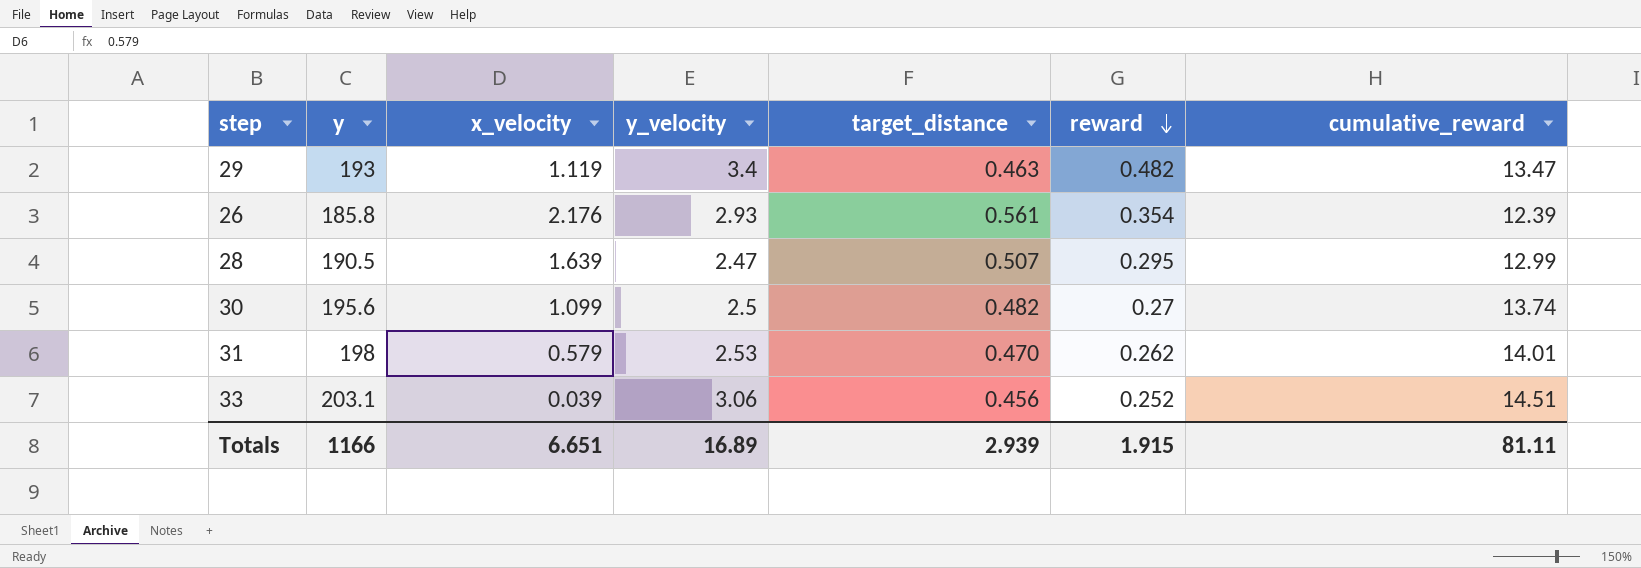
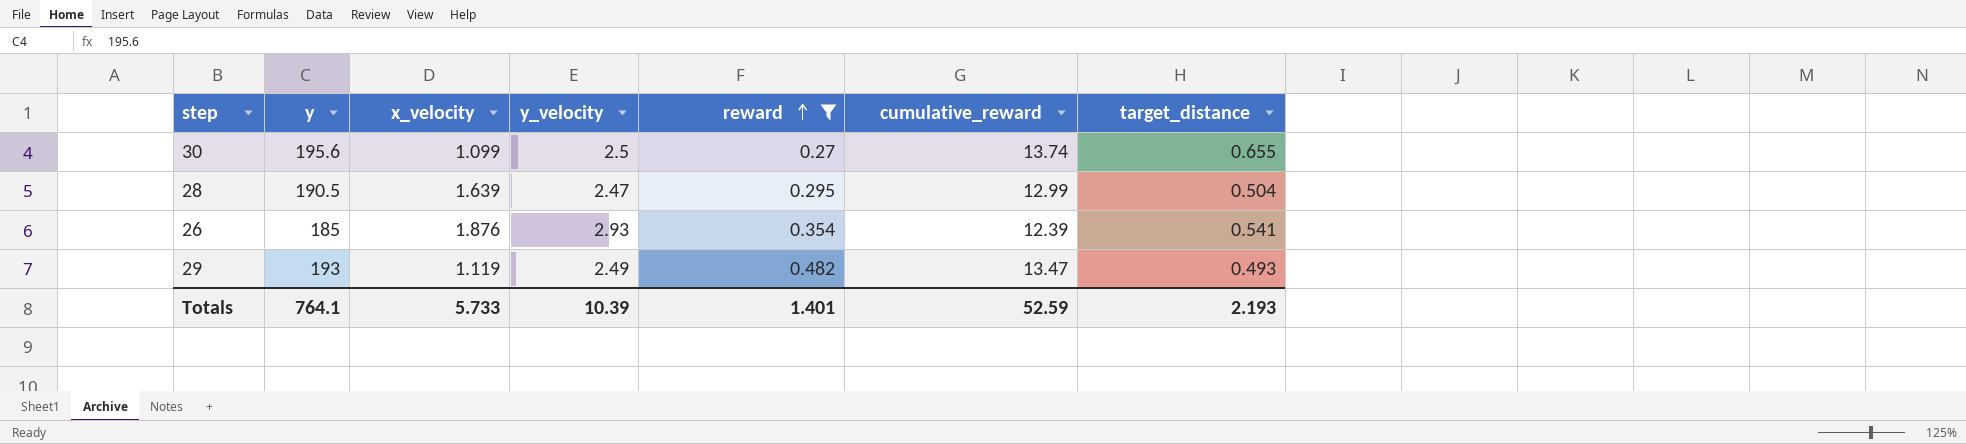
filter: none -> reward >= 0.27
row order: reward descending -> reward ascending
column target_distance | position: 5 -> 7
30 | target_distance: 0.482 -> 0.655
28 | target_distance: 0.507 -> 0.504
26 | y: 185.8 -> 185
26 | x_velocity: 2.176 -> 1.876
26 | target_distance: 0.561 -> 0.541
29 | y_velocity: 3.4 -> 2.49
29 | target_distance: 0.463 -> 0.493
Totals | y: 1166 -> 764.1
Totals | x_velocity: 6.651 -> 5.733
Totals | y_velocity: 16.89 -> 10.39
Totals | reward: 1.915 -> 1.401
Totals | cumulative_reward: 81.11 -> 52.59
Totals | target_distance: 2.939 -> 2.193

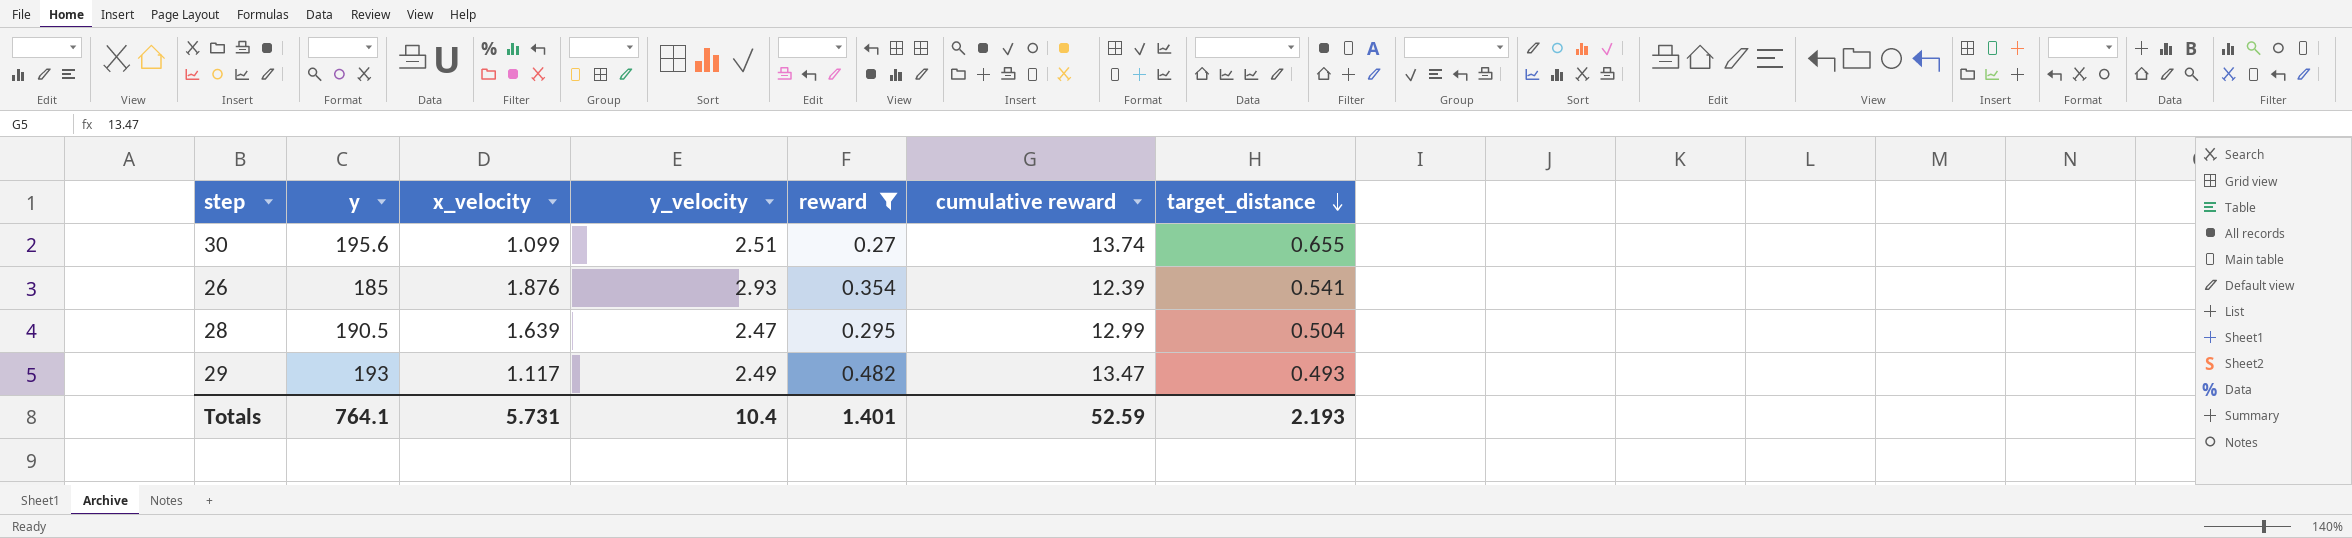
row order: reward ascending -> target_distance descending
column name: cumulative_reward -> cumulative reward
30 | y_velocity: 2.5 -> 2.51
29 | x_velocity: 1.119 -> 1.117
Totals | x_velocity: 5.733 -> 5.731
Totals | y_velocity: 10.39 -> 10.4

